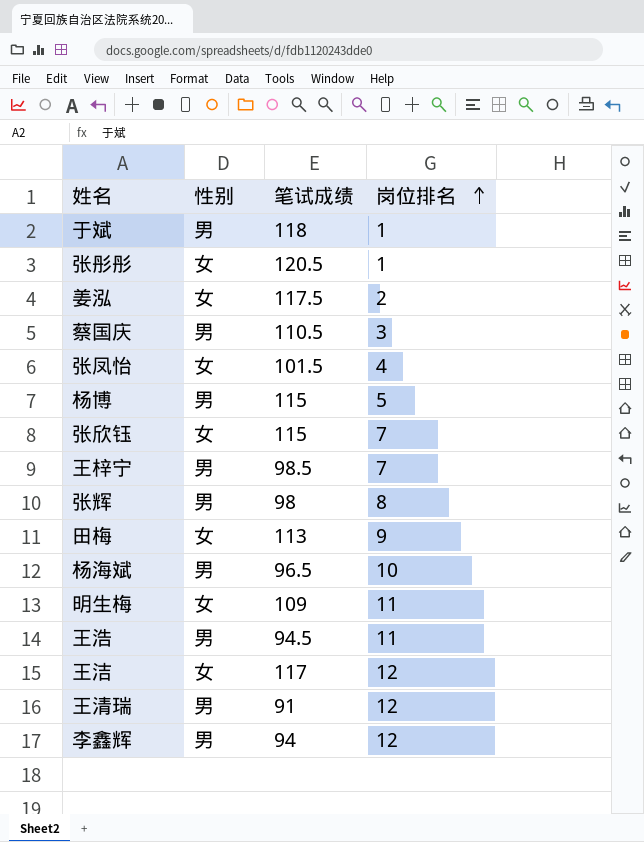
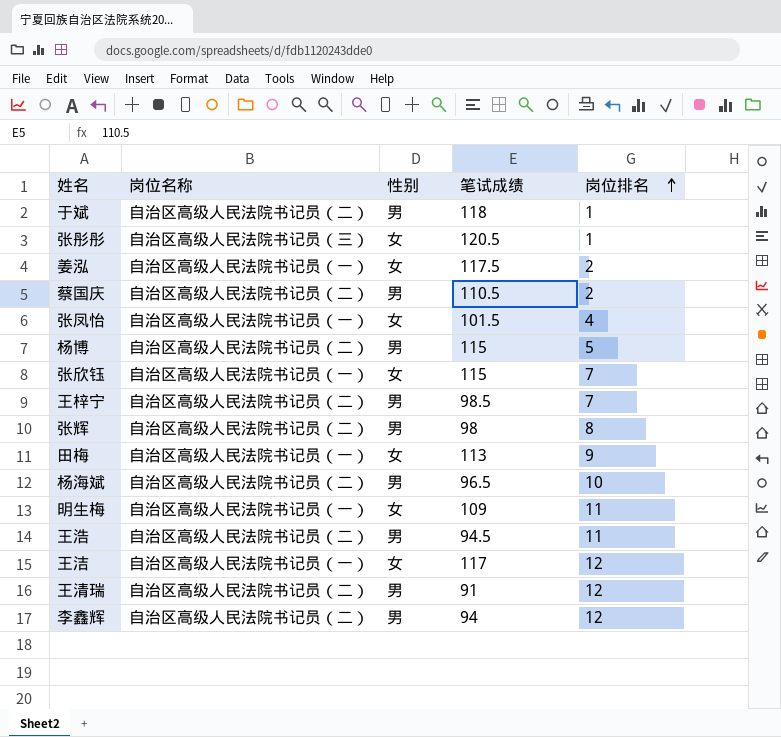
column 岗位名称 | position: none -> 2
蔡国庆 | 岗位排名: 3 -> 2

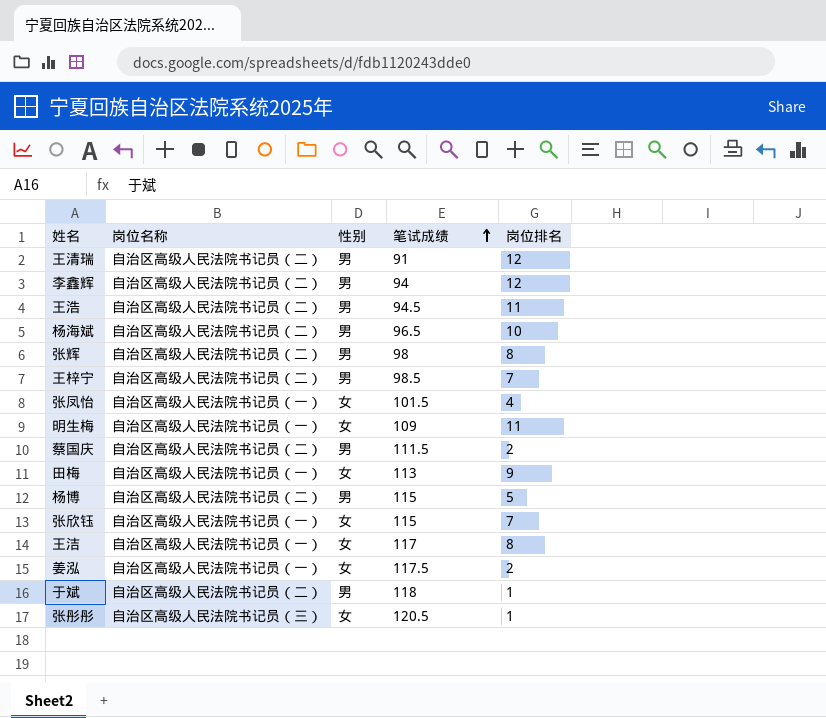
row order: 岗位排名 ascending -> 笔试成绩 ascending
蔡国庆 | 笔试成绩: 110.5 -> 111.5
王洁 | 岗位排名: 12 -> 8

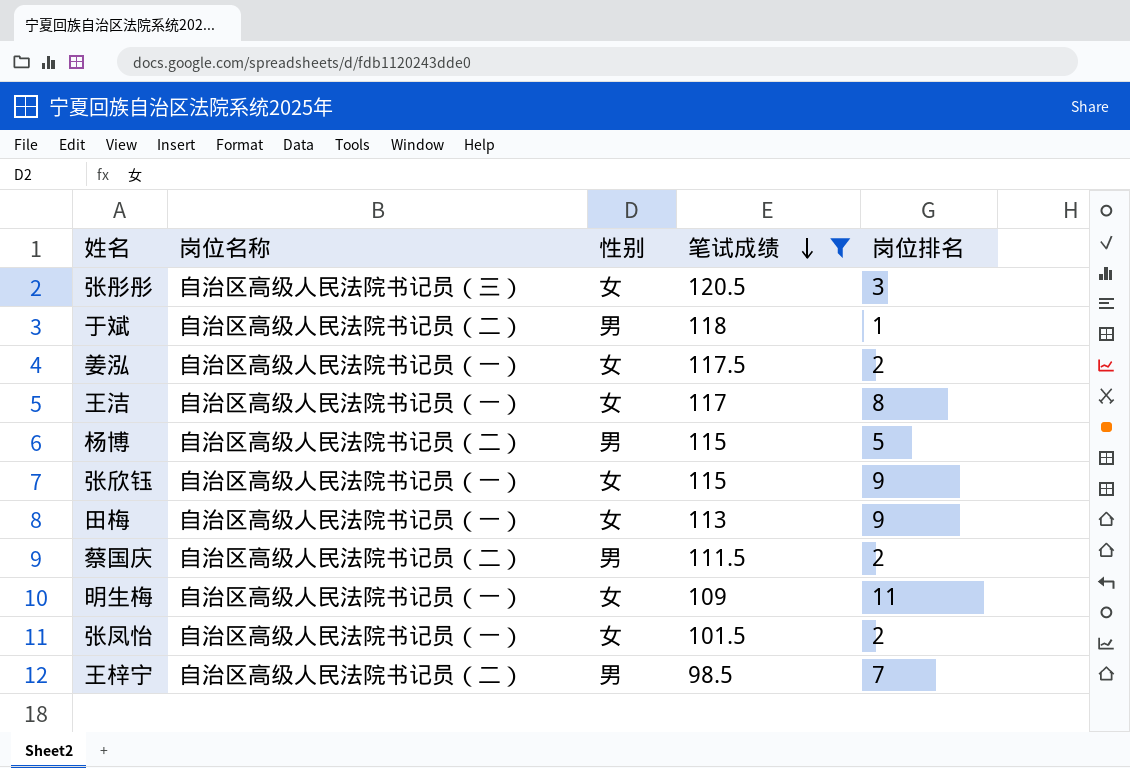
filter: none -> 笔试成绩 >= 98.5
row order: 笔试成绩 ascending -> 笔试成绩 descending
张彤彤 | 岗位排名: 1 -> 3
张欣钰 | 岗位排名: 7 -> 9
张凤怡 | 岗位排名: 4 -> 2

